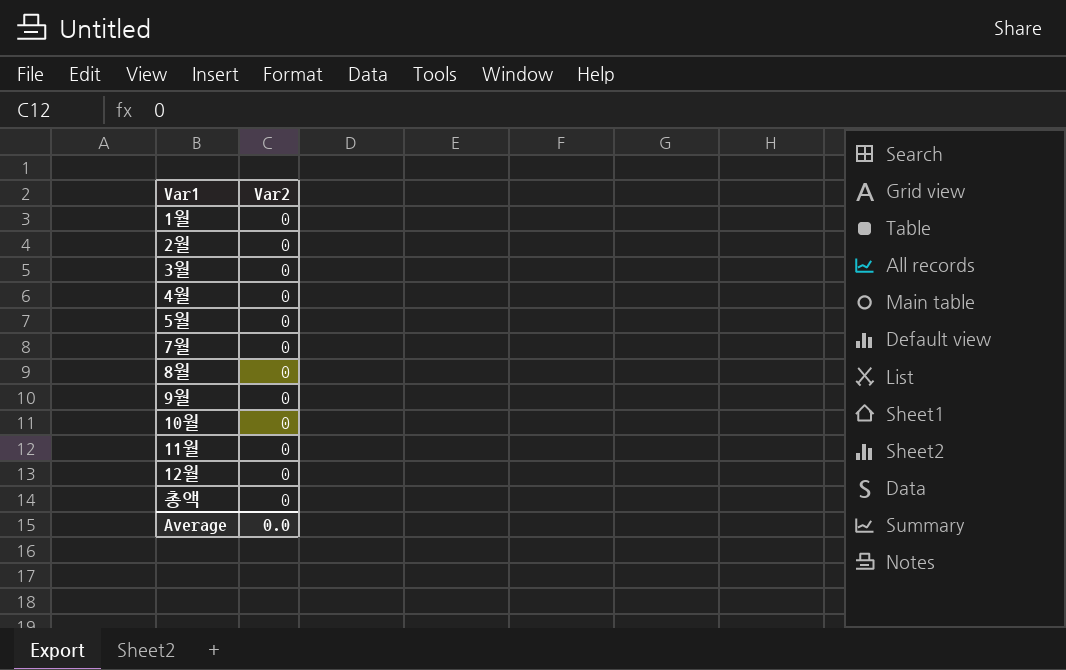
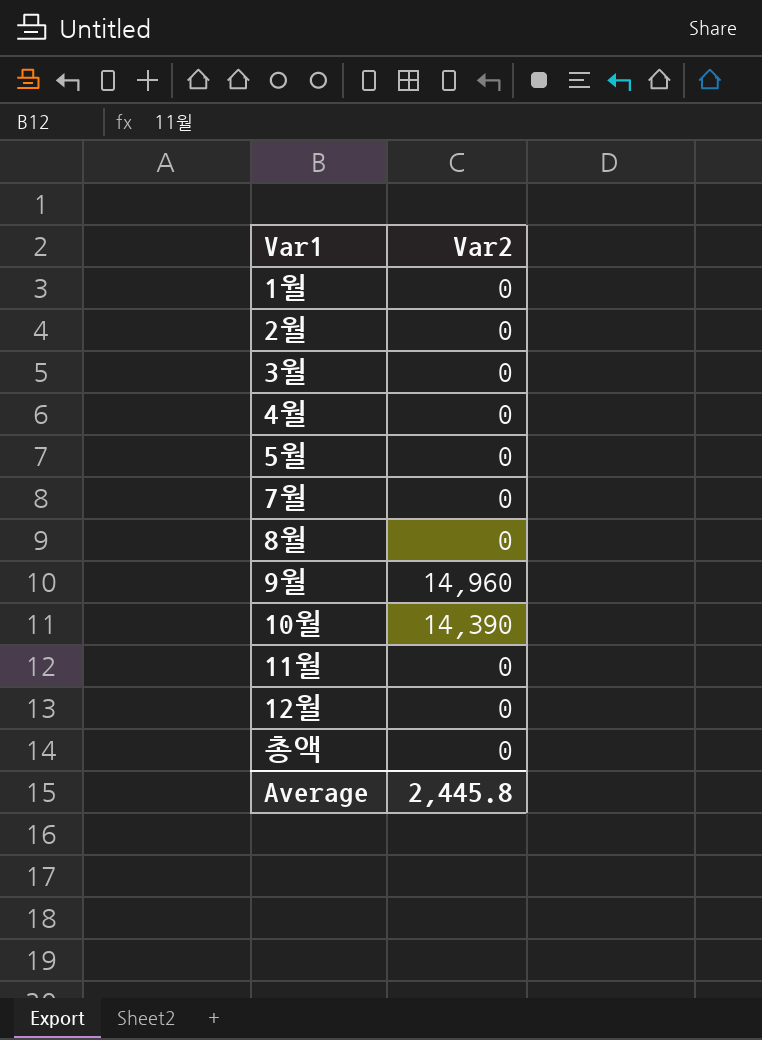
9월 | Var2: 0 -> 14,960
10월 | Var2: 0 -> 14,390
Average | Var2: 0.0 -> 2,445.8

